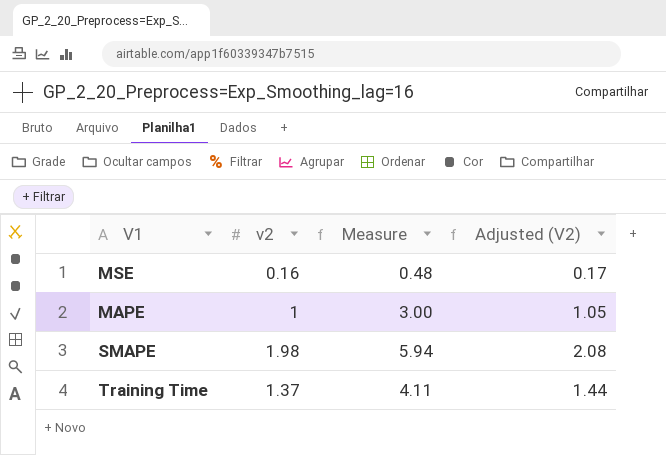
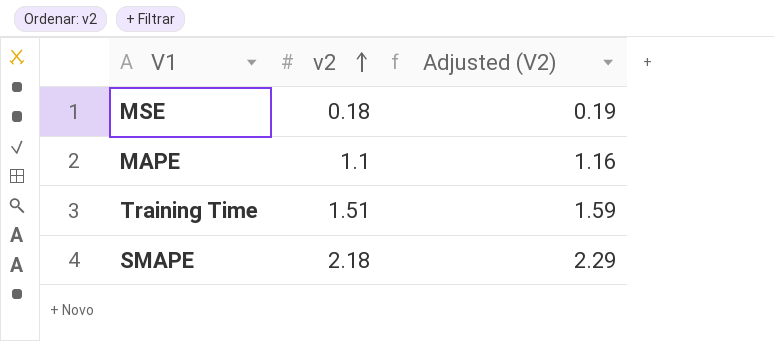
row order: none -> v2 ascending
column Measure | formula: [v2] * 3 -> none
MSE | v2: 0.16 -> 0.18
MSE | Adjusted (V2): 0.17 -> 0.19
MAPE | v2: 1 -> 1.1
MAPE | Adjusted (V2): 1.05 -> 1.16
Training Time | v2: 1.37 -> 1.51
Training Time | Adjusted (V2): 1.44 -> 1.59
SMAPE | v2: 1.98 -> 2.18
SMAPE | Adjusted (V2): 2.08 -> 2.29

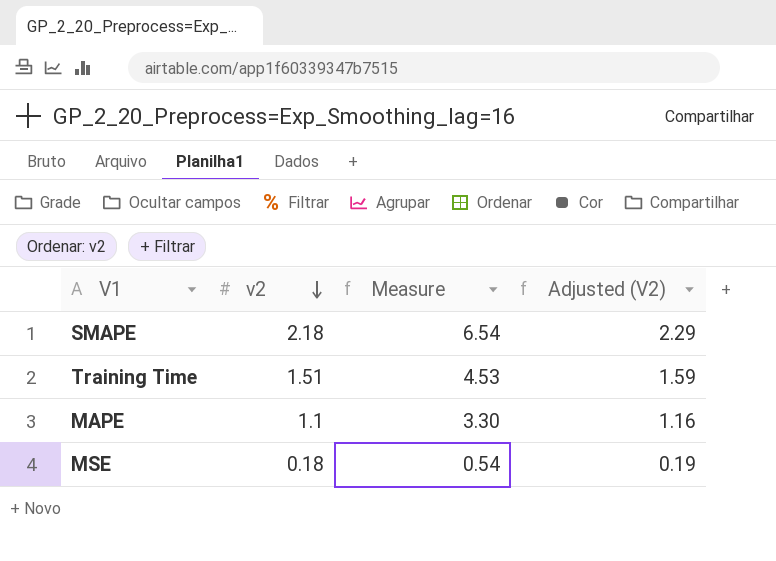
row order: v2 ascending -> v2 descending
column Measure | formula: none -> [v2] * 3

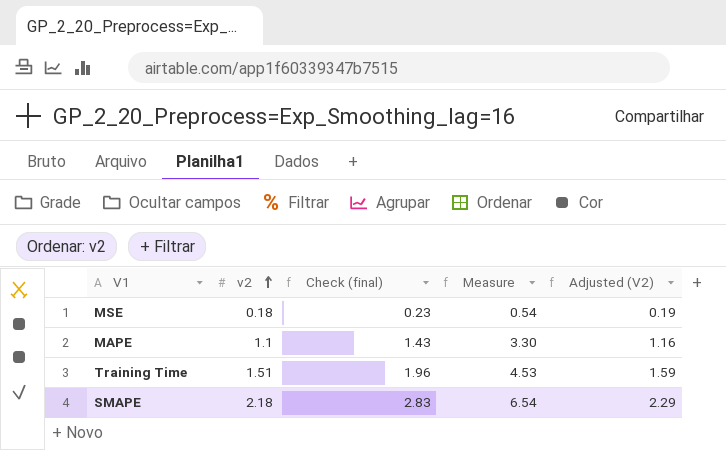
row order: v2 descending -> v2 ascending
column Check (final) | formula: none -> [v2] * 1.3

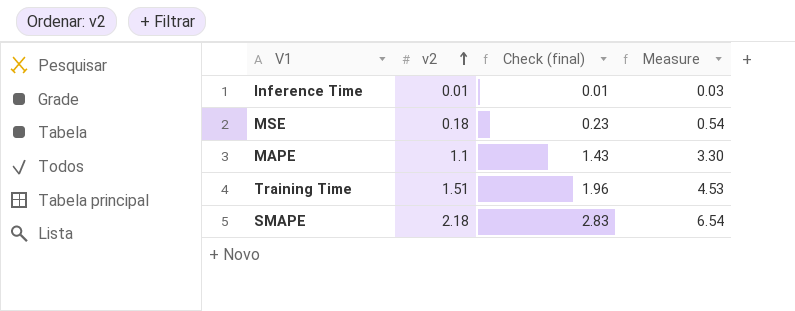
column Adjusted (V2) | formula: [v2] * 1.05 -> none
row Inference Time: none -> 0.01 | 0.01 | 0.03

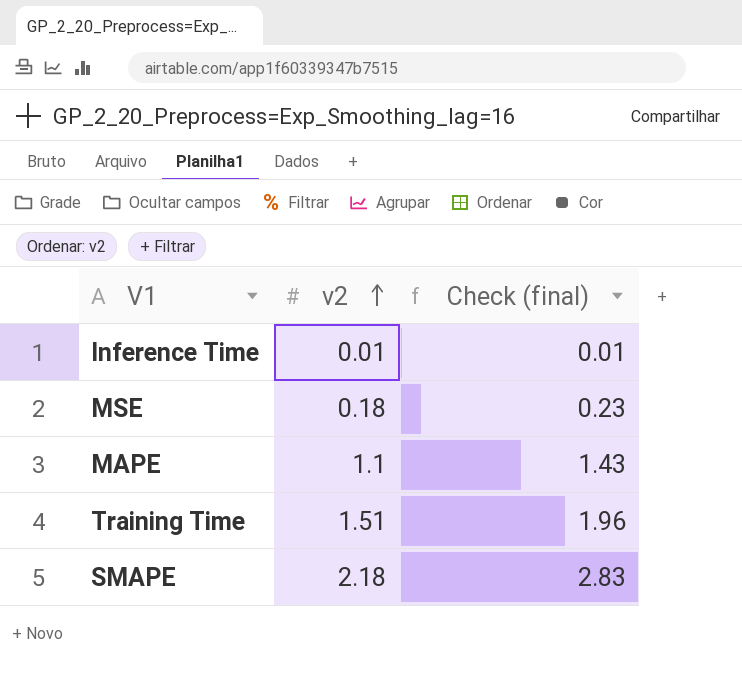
column Measure | formula: [v2] * 3 -> none

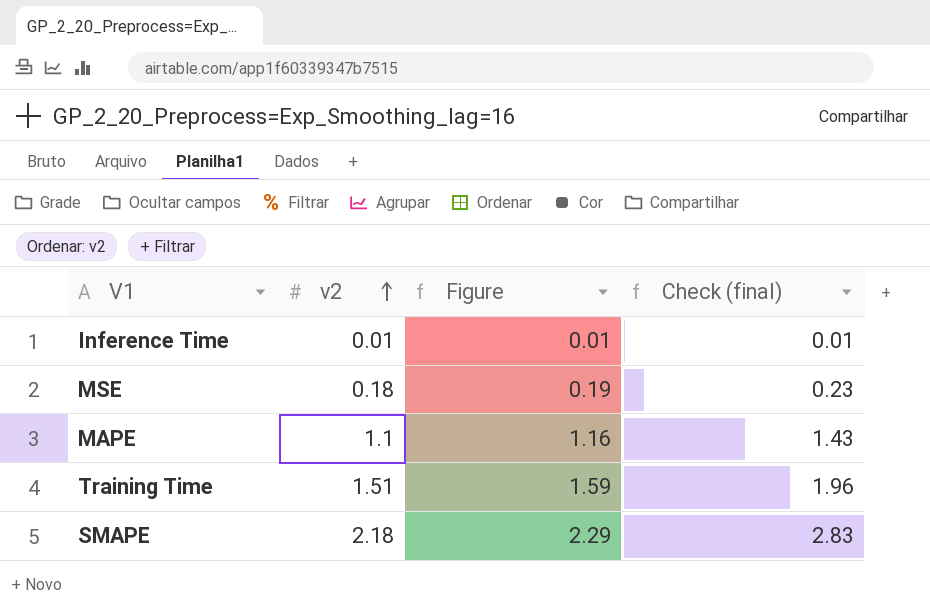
column Figure | formula: none -> [v2] * 1.05

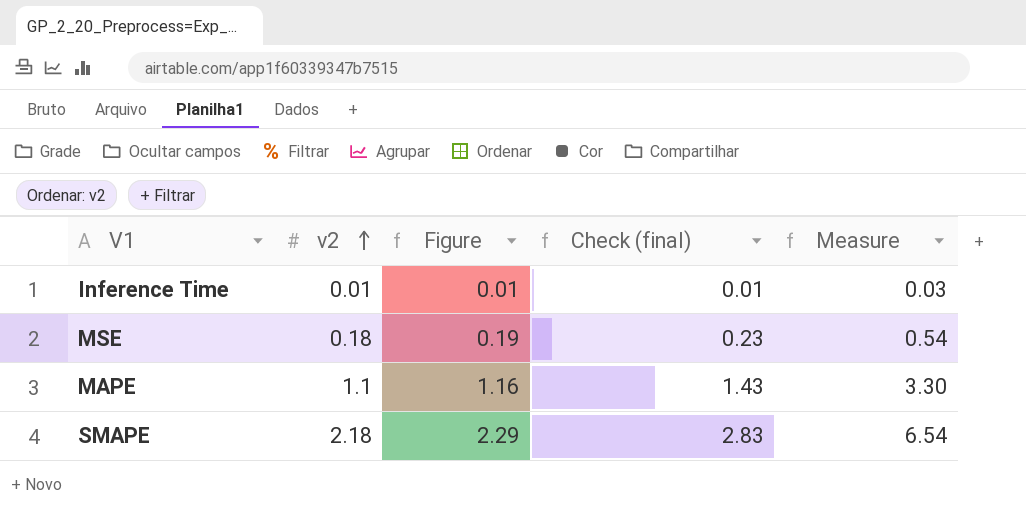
column Measure | formula: none -> [v2] * 3
row Training Time: 1.51 | 1.59 | 1.96 -> none

